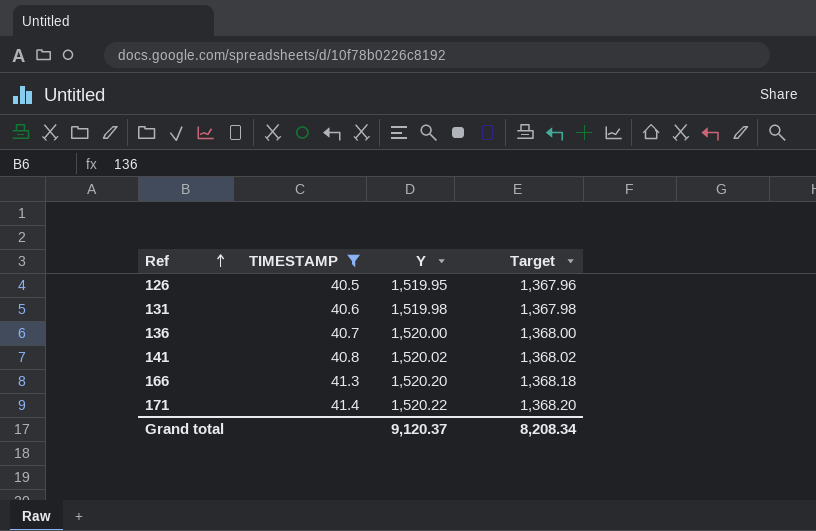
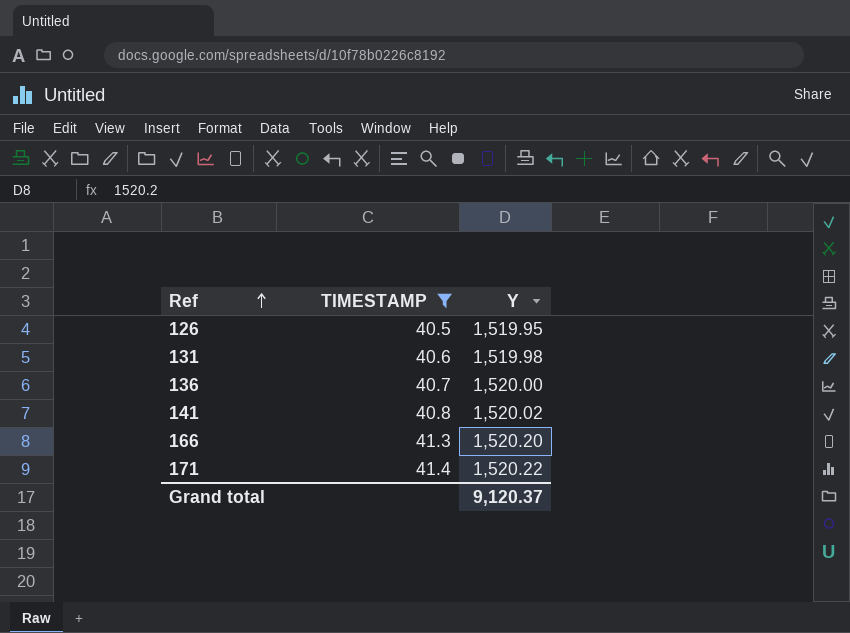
column Target | formula: [Y] * 0.9 -> none

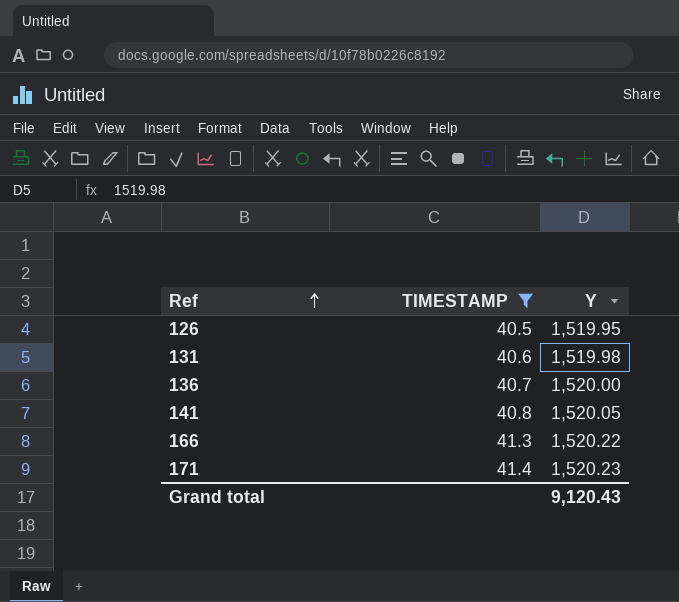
141 | Y: 1,520.02 -> 1,520.05
166 | Y: 1,520.20 -> 1,520.22
171 | Y: 1,520.22 -> 1,520.23
Grand total | Y: 9,120.37 -> 9,120.43

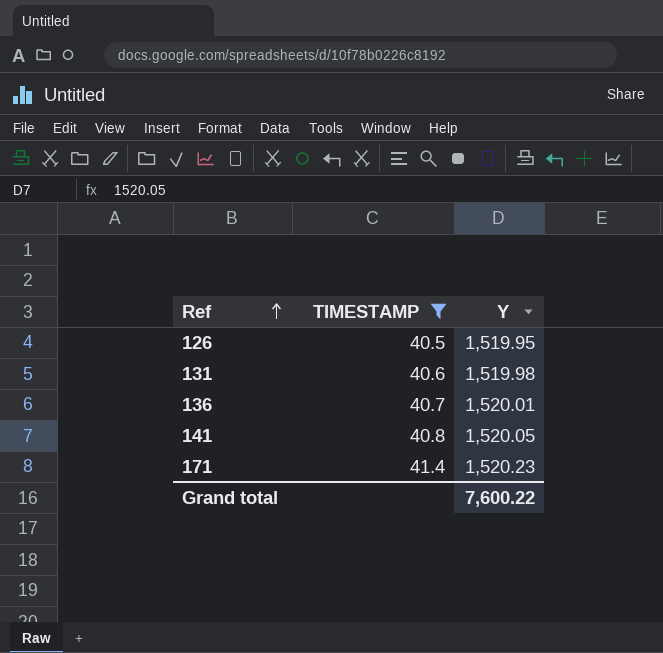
row 166: 41.3 | 1,520.22 -> none
136 | Y: 1,520.00 -> 1,520.01
Grand total | Y: 9,120.43 -> 7,600.22

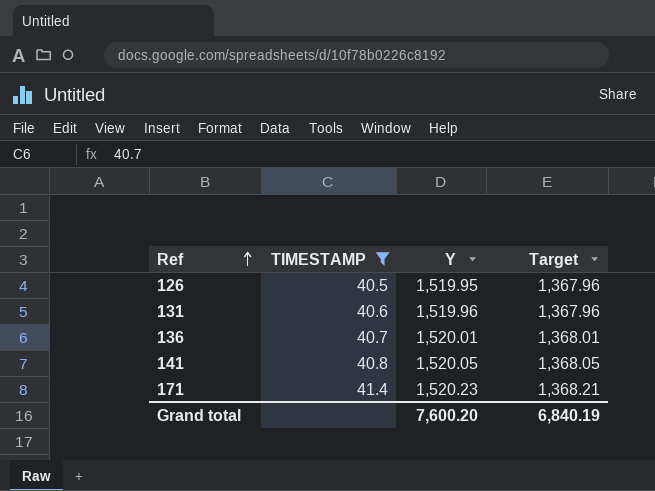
column Target | formula: none -> [Y] * 0.9
131 | Y: 1,519.98 -> 1,519.96
Grand total | Y: 7,600.22 -> 7,600.20

